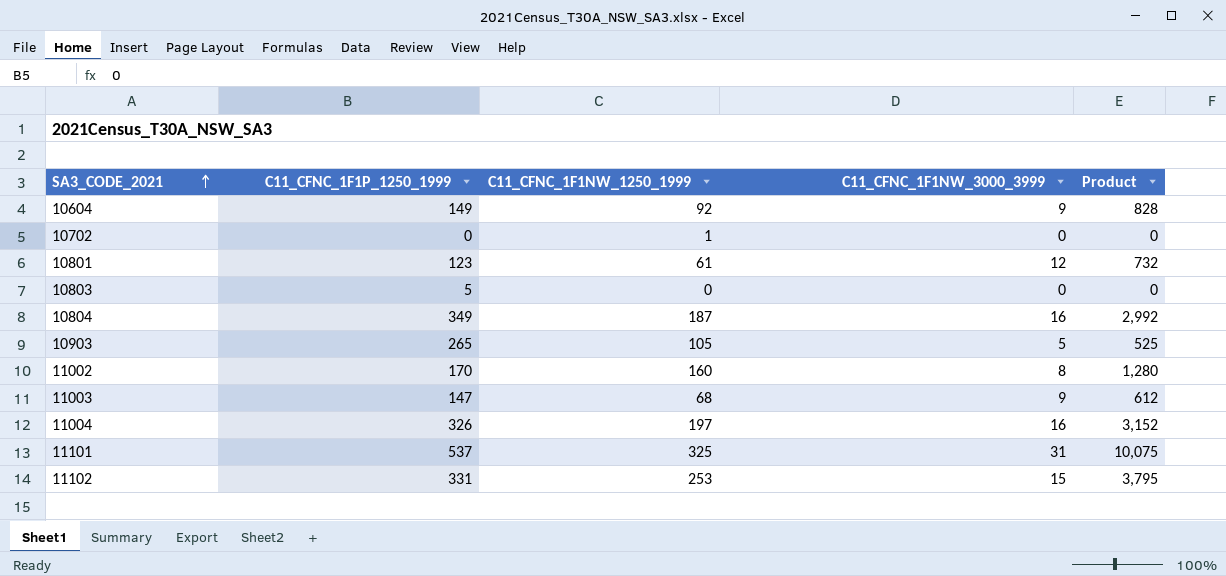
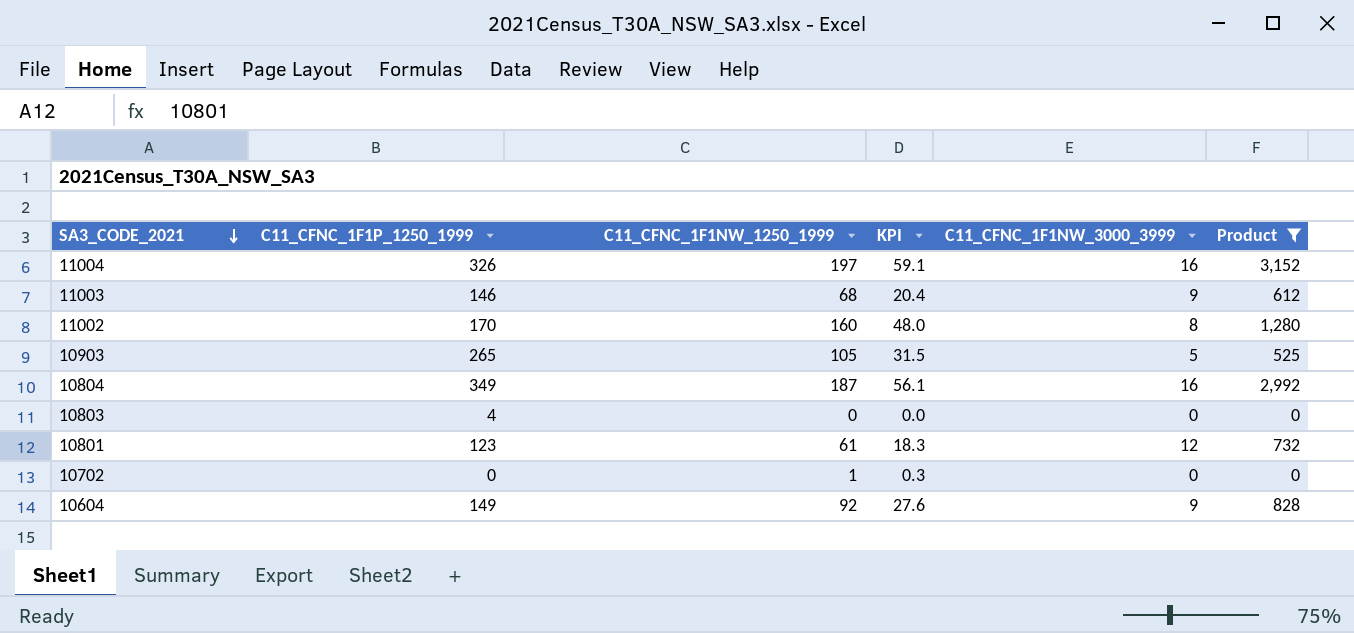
filter: none -> Product <= 3,152
row order: SA3_CODE_2021 ascending -> SA3_CODE_2021 descending
column KPI | formula: none -> [C11_CFNC_1F1NW_1250_1999] * 0.3
11003 | C11_CFNC_1F1P_1250_1999: 147 -> 146
10803 | C11_CFNC_1F1P_1250_1999: 5 -> 4

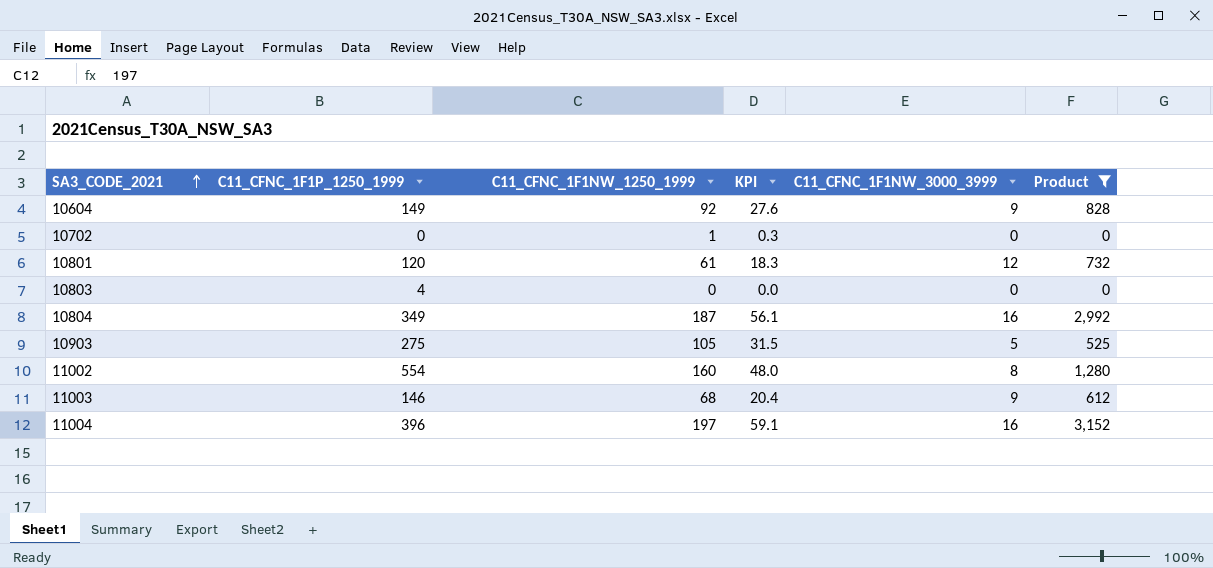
row order: SA3_CODE_2021 descending -> SA3_CODE_2021 ascending
10801 | C11_CFNC_1F1P_1250_1999: 123 -> 120
10903 | C11_CFNC_1F1P_1250_1999: 265 -> 275
11002 | C11_CFNC_1F1P_1250_1999: 170 -> 554
11004 | C11_CFNC_1F1P_1250_1999: 326 -> 396

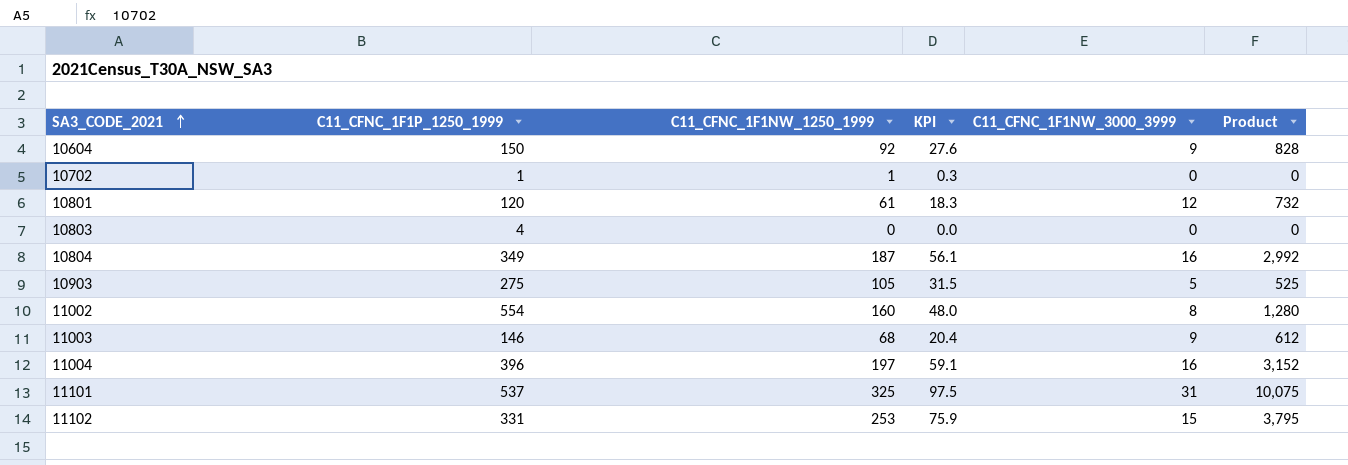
filter: Product <= 3,152 -> none
10604 | C11_CFNC_1F1P_1250_1999: 149 -> 150
10702 | C11_CFNC_1F1P_1250_1999: 0 -> 1

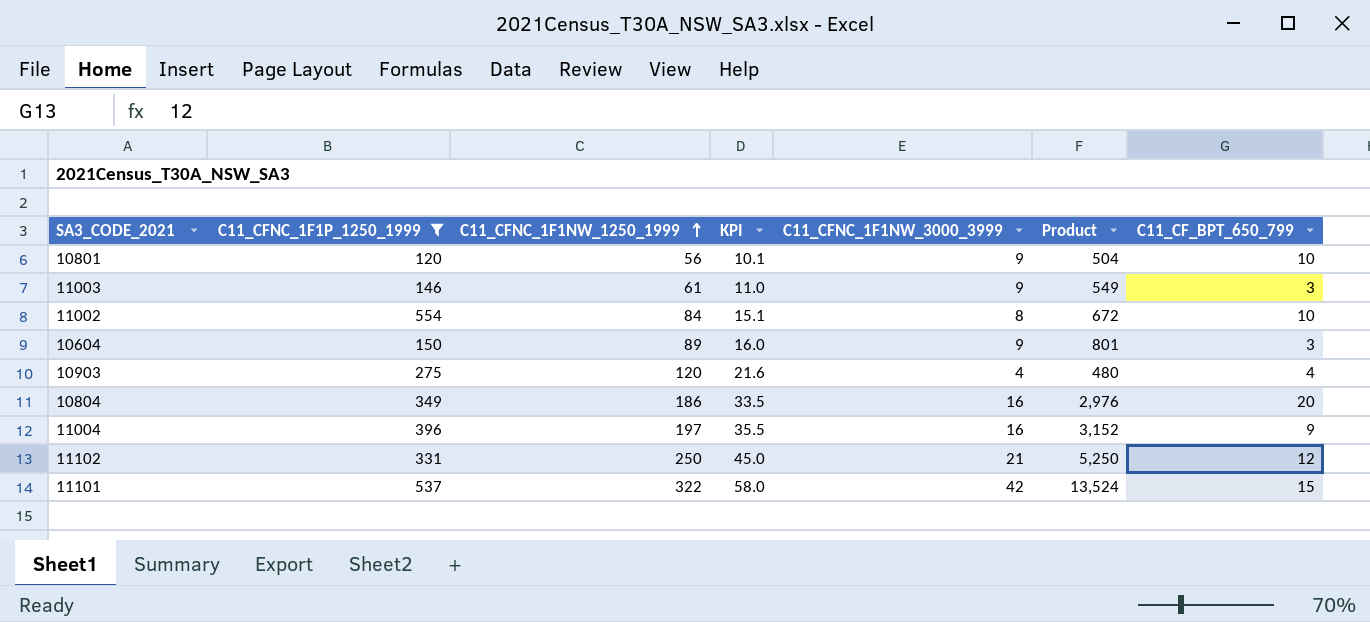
filter: none -> C11_CFNC_1F1P_1250_1999 >= 120
row order: SA3_CODE_2021 ascending -> C11_CFNC_1F1NW_1250_1999 ascending
column KPI | formula: [C11_CFNC_1F1NW_1250_1999] * 0.3 -> [C11_CFNC_1F1NW_1250_1999] * 0.18
column C11_CF_BPT_650_799 | position: none -> 7
10801 | C11_CFNC_1F1NW_1250_1999: 61 -> 56
10801 | C11_CFNC_1F1NW_3000_3999: 12 -> 9
10801 | Product: 732 -> 504
11003 | C11_CFNC_1F1NW_1250_1999: 68 -> 61
11003 | Product: 612 -> 549
11002 | C11_CFNC_1F1NW_1250_1999: 160 -> 84
11002 | Product: 1,280 -> 672
10604 | C11_CFNC_1F1NW_1250_1999: 92 -> 89
10604 | Product: 828 -> 801
10903 | C11_CFNC_1F1NW_1250_1999: 105 -> 120
10903 | C11_CFNC_1F1NW_3000_3999: 5 -> 4
10903 | Product: 525 -> 480
10804 | C11_CFNC_1F1NW_1250_1999: 187 -> 186
10804 | Product: 2,992 -> 2,976
11102 | C11_CFNC_1F1NW_1250_1999: 253 -> 250
11102 | C11_CFNC_1F1NW_3000_3999: 15 -> 21
11102 | Product: 3,795 -> 5,250
11101 | C11_CFNC_1F1NW_1250_1999: 325 -> 322
11101 | C11_CFNC_1F1NW_3000_3999: 31 -> 42
11101 | Product: 10,075 -> 13,524

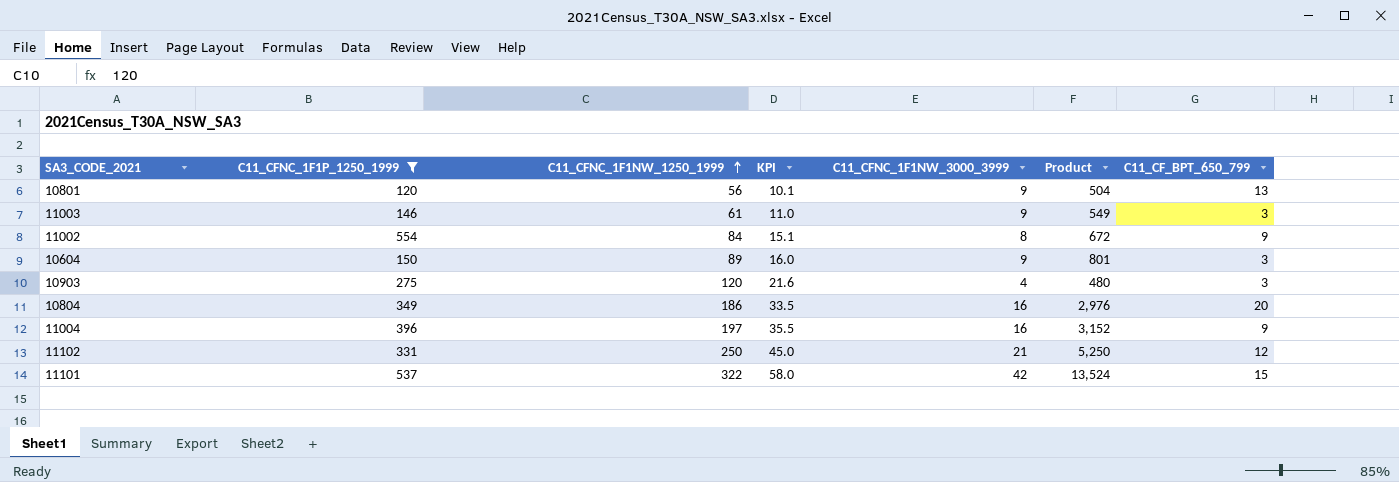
10801 | C11_CF_BPT_650_799: 10 -> 13
11002 | C11_CF_BPT_650_799: 10 -> 9
10903 | C11_CF_BPT_650_799: 4 -> 3

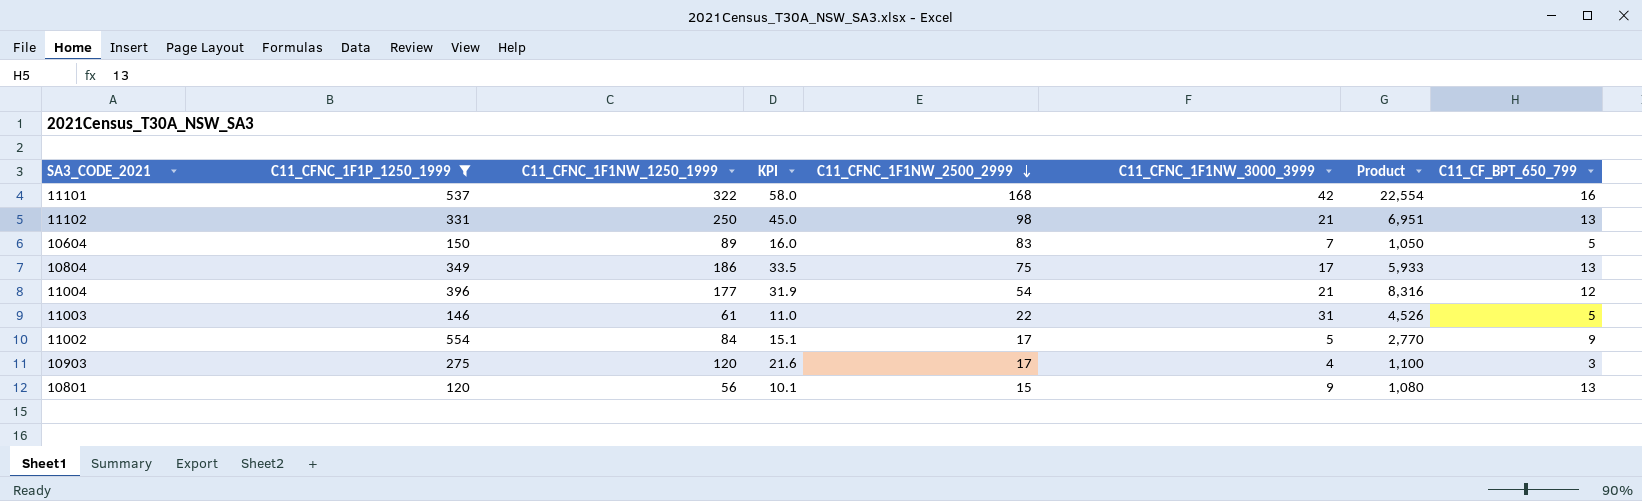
row order: C11_CFNC_1F1NW_1250_1999 ascending -> C11_CFNC_1F1NW_2500_2999 descending
column C11_CFNC_1F1NW_2500_2999 | position: none -> 5
column Product | formula: [C11_CFNC_1F1NW_1250_1999] * [C11_CFNC_1F1NW_3000_3999] -> [C11_CFNC_1F1P_1250_1999] * [C11_CFNC_1F1NW_3000_3999]
11101 | C11_CF_BPT_650_799: 15 -> 16
11102 | C11_CF_BPT_650_799: 12 -> 13
10604 | C11_CFNC_1F1NW_3000_3999: 9 -> 7
10604 | C11_CF_BPT_650_799: 3 -> 5
10804 | C11_CFNC_1F1NW_3000_3999: 16 -> 17
10804 | C11_CF_BPT_650_799: 20 -> 13
11004 | C11_CFNC_1F1NW_1250_1999: 197 -> 177
11004 | KPI: 35.5 -> 31.9
11004 | C11_CFNC_1F1NW_3000_3999: 16 -> 21
11004 | C11_CF_BPT_650_799: 9 -> 12
11003 | C11_CFNC_1F1NW_3000_3999: 9 -> 31
11003 | C11_CF_BPT_650_799: 3 -> 5
11002 | C11_CFNC_1F1NW_3000_3999: 8 -> 5

